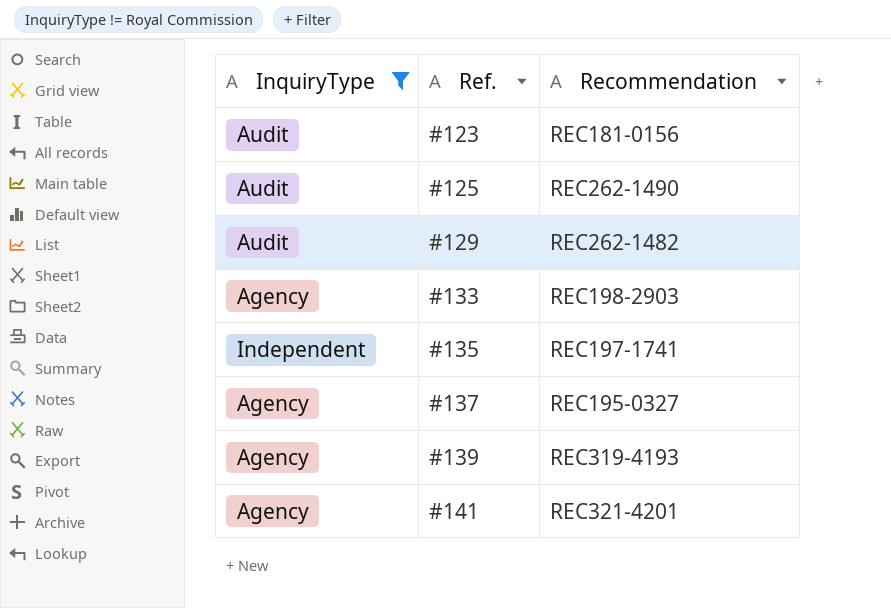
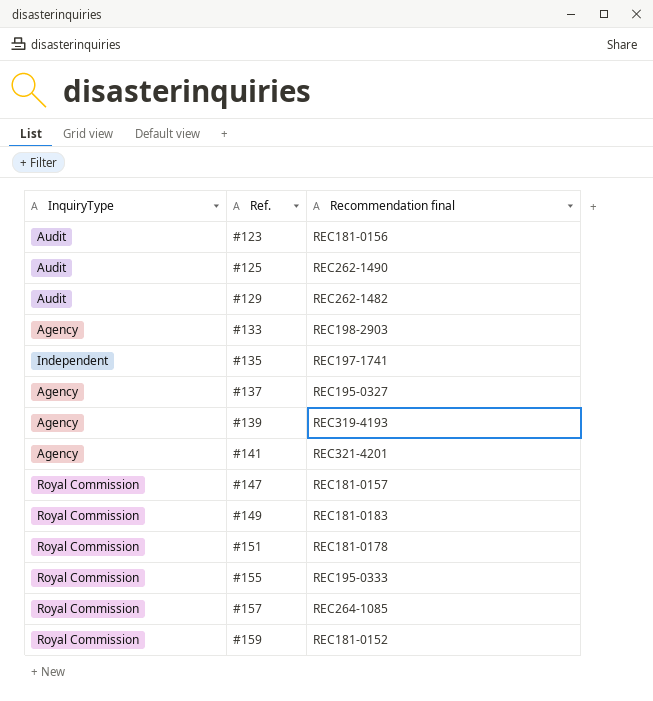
filter: InquiryType != Royal Commission -> none
column name: Recommendation -> Recommendation final

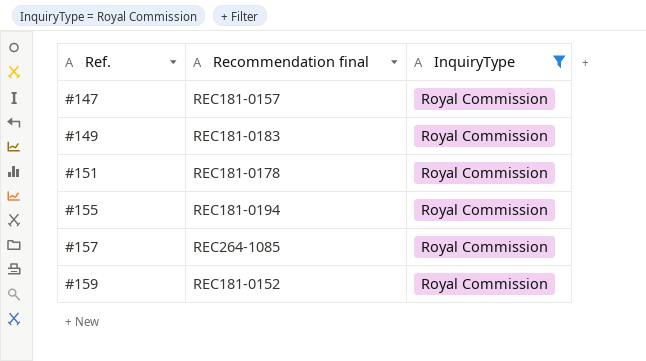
filter: none -> InquiryType = Royal Commission
column InquiryType | position: 1 -> 3
#155 | Recommendation final: REC195-0333 -> REC181-0194

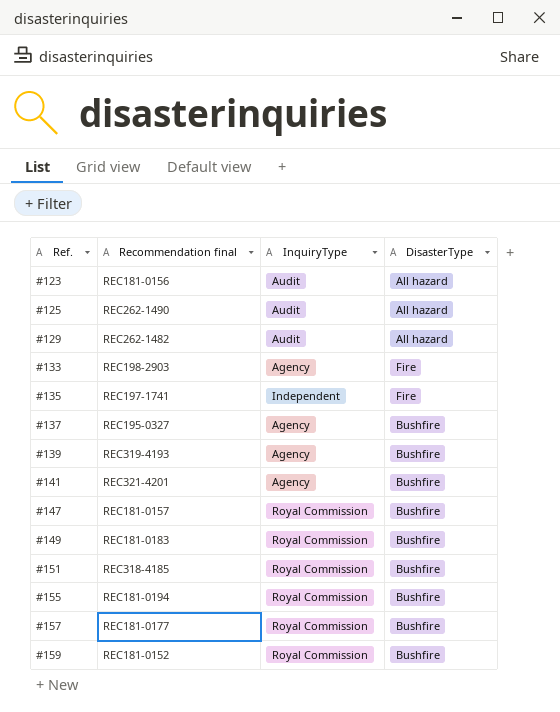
filter: InquiryType = Royal Commission -> none
column DisasterType | position: none -> 4
#151 | Recommendation final: REC181-0178 -> REC318-4185
#157 | Recommendation final: REC264-1085 -> REC181-0177

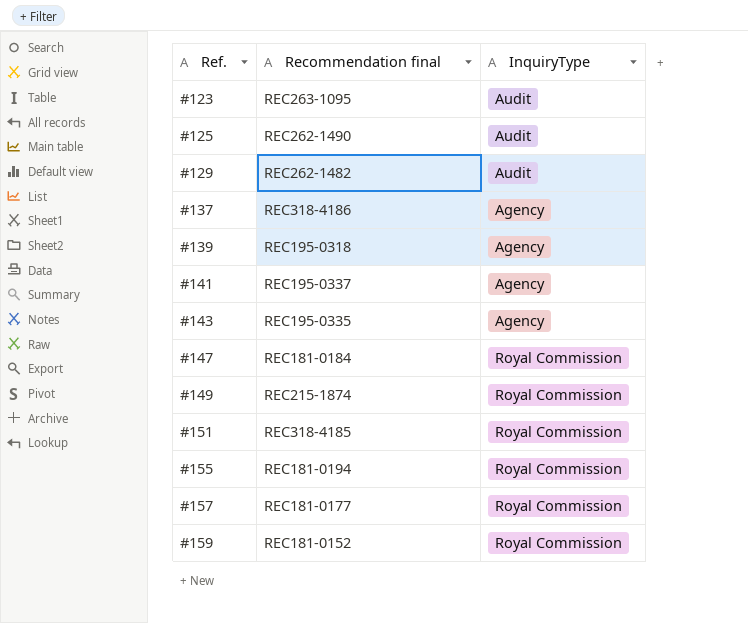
column DisasterType | position: 4 -> none
row #133: REC198-2903 | Agency | Fire -> none
row #135: REC197-1741 | Independent | Fire -> none
#123 | Recommendation final: REC181-0156 -> REC263-1095
#137 | Recommendation final: REC195-0327 -> REC318-4186
#139 | Recommendation final: REC319-4193 -> REC195-0318
#141 | Recommendation final: REC321-4201 -> REC195-0337
row #143: none -> REC195-0335 | Agency
#147 | Recommendation final: REC181-0157 -> REC181-0184
#149 | Recommendation final: REC181-0183 -> REC215-1874

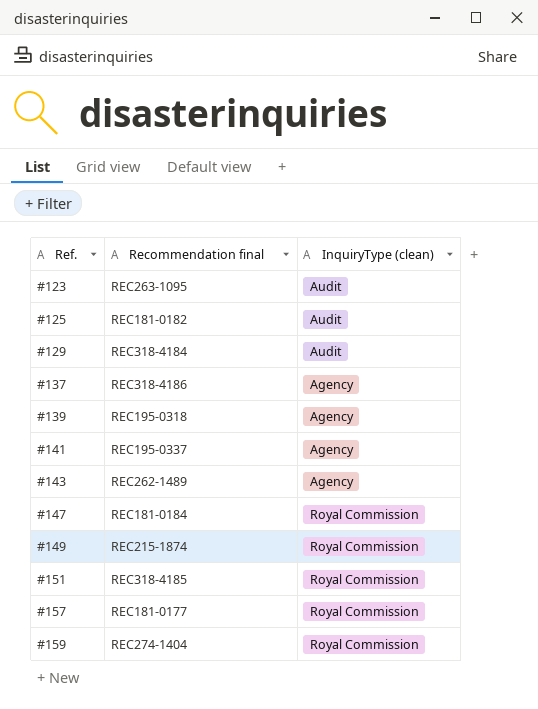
column name: InquiryType -> InquiryType (clean)
row #155: REC181-0194 | Royal Commission -> none
#125 | Recommendation final: REC262-1490 -> REC181-0182
#129 | Recommendation final: REC262-1482 -> REC318-4184
#143 | Recommendation final: REC195-0335 -> REC262-1489
#159 | Recommendation final: REC181-0152 -> REC274-1404

